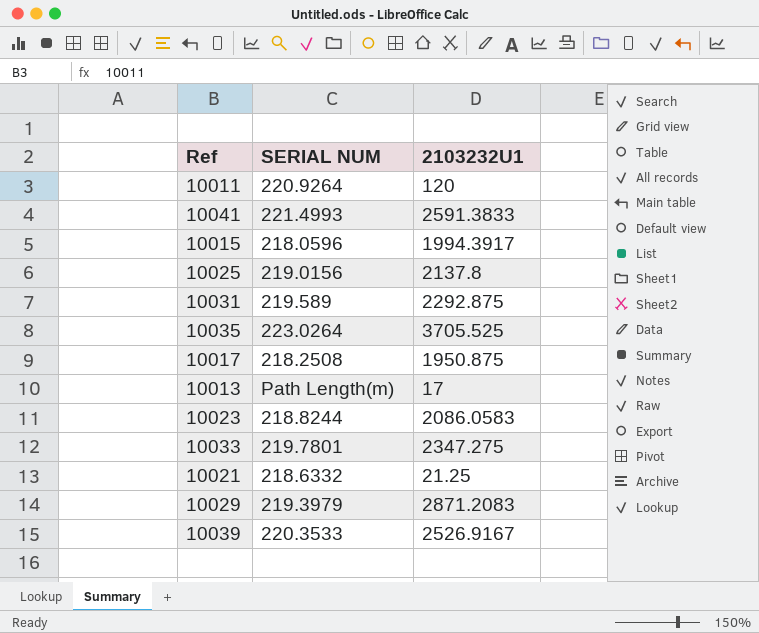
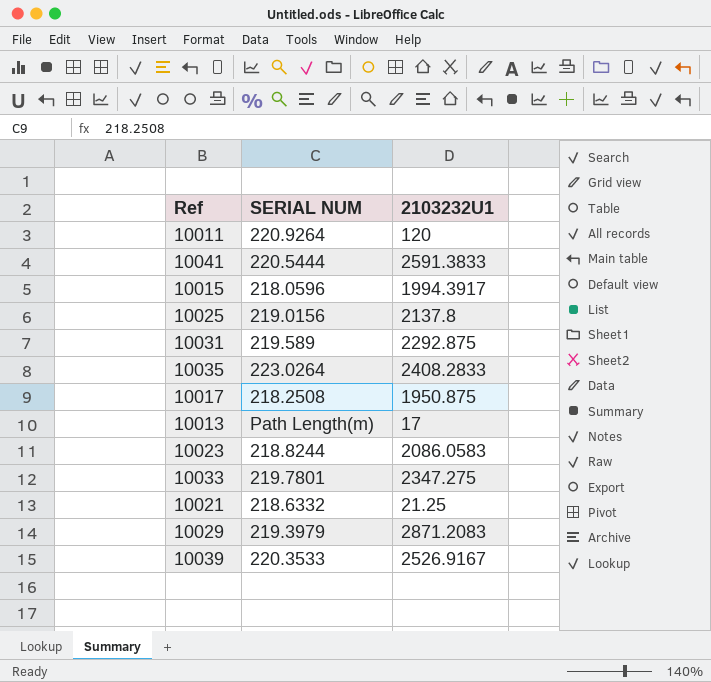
10041 | SERIAL NUM: 221.4993 -> 220.5444
10035 | 2103232U1: 3705.525 -> 2408.2833

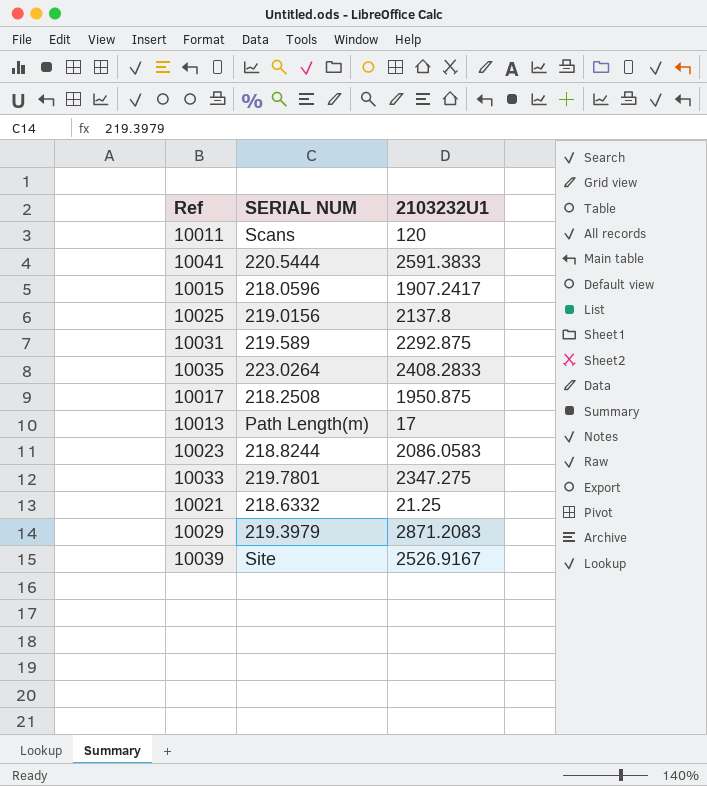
10011 | SERIAL NUM: 220.9264 -> Scans
10015 | 2103232U1: 1994.3917 -> 1907.2417
10039 | SERIAL NUM: 220.3533 -> Site

